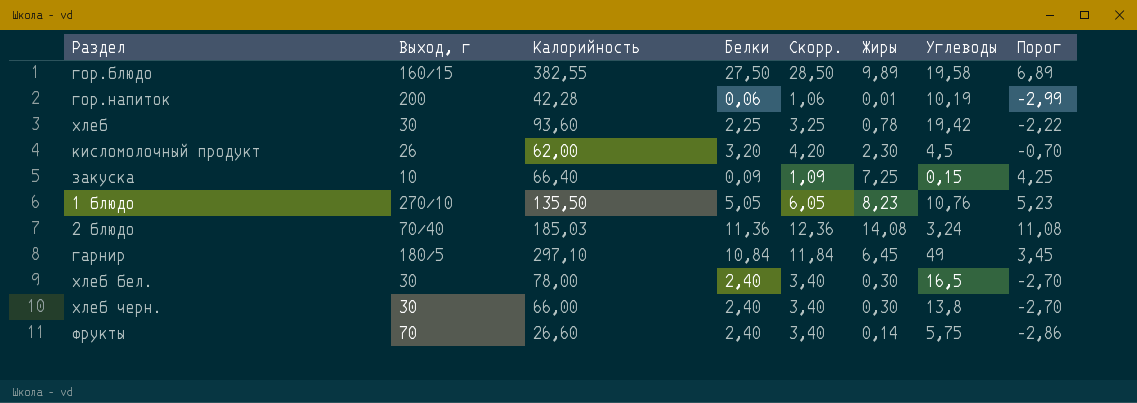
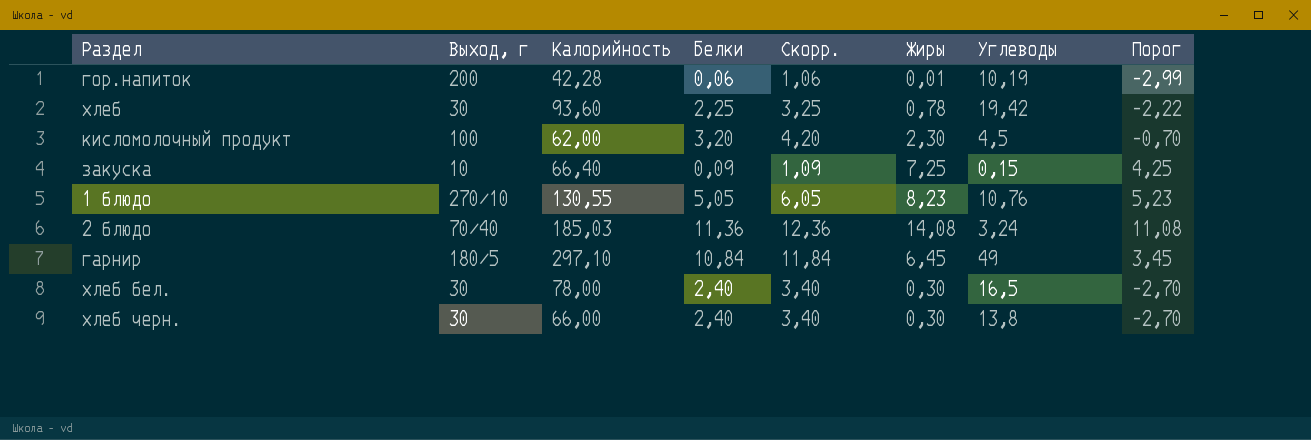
row гор.блюдо: 160/15 | 382,55 | 27,50 | 28,50 | 9,89 | 19,58 | 6,89 -> none
row фрукты: 70 | 26,60 | 2,40 | 3,40 | 0,14 | 5,75 | -2,86 -> none
кисломолочный продукт | Выход, г: 26 -> 100
1 блюдо | Калорийность: 135,50 -> 130,55

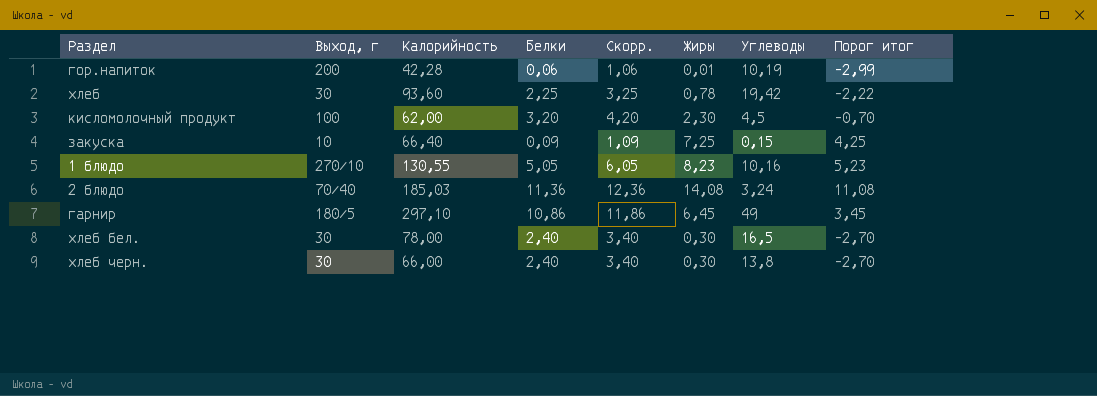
column name: Порог -> Порог итог
1 блюдо | Углеводы: 10,76 -> 10,16
гарнир | Белки: 10,84 -> 10,86
гарнир | Скорр.: 11,84 -> 11,86

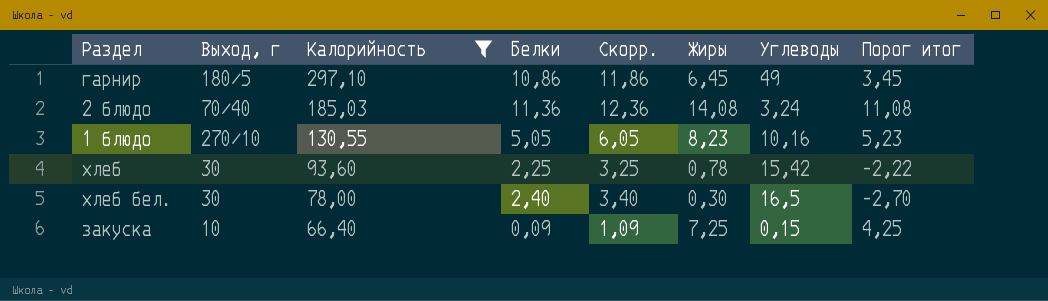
filter: none -> Калорийность >= 66,40
row order: none -> Калорийность descending
хлеб | Углеводы: 19,42 -> 15,42

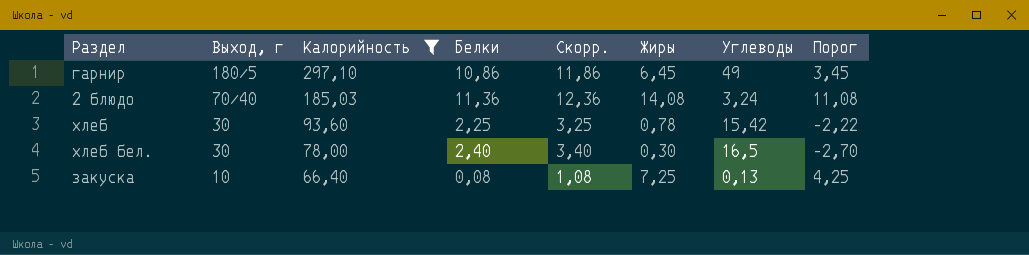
column name: Порог итог -> Порог
row 1 блюдо: 270/10 | 130,55 | 5,05 | 6,05 | 8,23 | 10,16 | 5,23 -> none
закуска | Белки: 0,09 -> 0,08
закуска | Скорр.: 1,09 -> 1,08
закуска | Углеводы: 0,15 -> 0,13

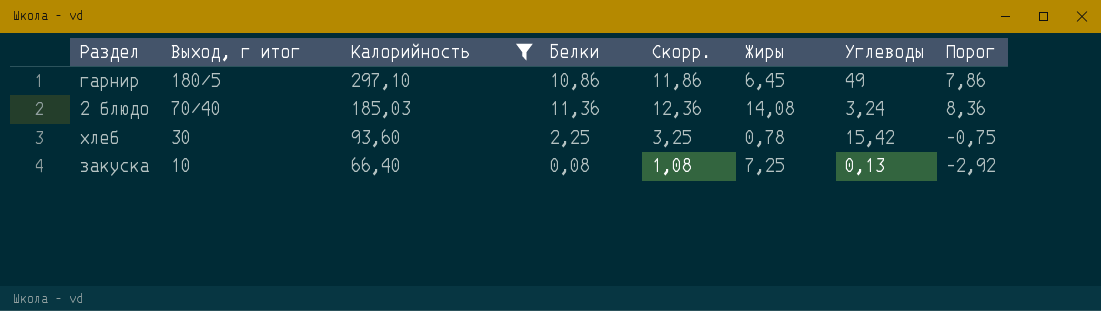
column name: Выход, г -> Выход, г итог
column Порог | formula: [Жиры] - 3 -> [Белки] - 3
row хлеб бел.: 30 | 78,00 | 2,40 | 3,40 | 0,30 | 16,5 | -2,70 -> none

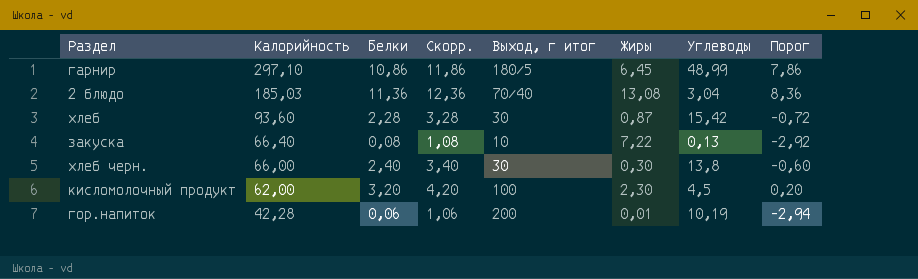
filter: Калорийность >= 66,40 -> none
column Выход, г итог | position: 2 -> 5
гарнир | Углеводы: 49 -> 48,99
2 блюдо | Жиры: 14,08 -> 13,08
2 блюдо | Углеводы: 3,24 -> 3,04
хлеб | Белки: 2,25 -> 2,28
хлеб | Скорр.: 3,25 -> 3,28
хлеб | Жиры: 0,78 -> 0,87
хлеб | Порог: -0,75 -> -0,72
закуска | Жиры: 7,25 -> 7,22

